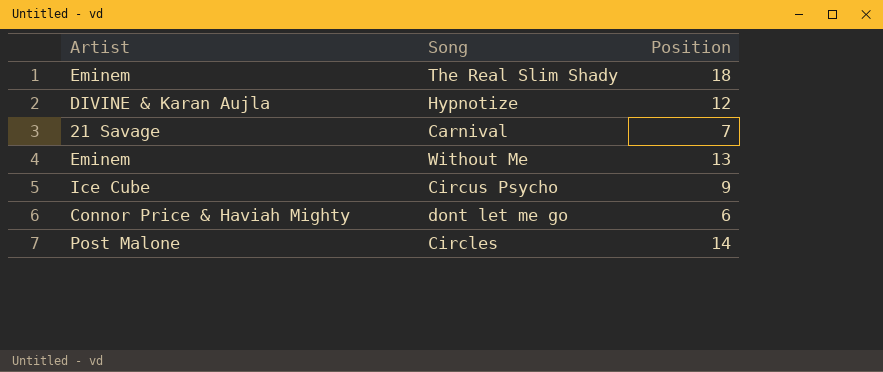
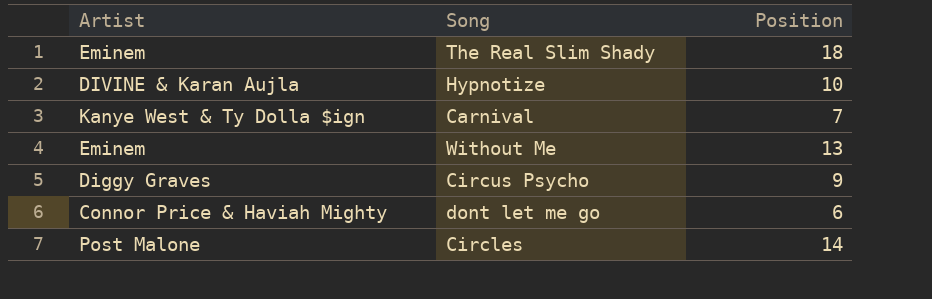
Hypnotize | Position: 12 -> 10
Carnival | Artist: 21 Savage -> Kanye West & Ty Dolla $ign
Circus Psycho | Artist: Ice Cube -> Diggy Graves

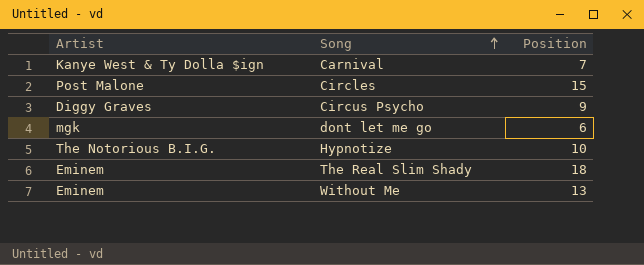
row order: none -> Song ascending
Circles | Position: 14 -> 15
dont let me go | Artist: Connor Price & Haviah Mighty -> mgk
Hypnotize | Artist: DIVINE & Karan Aujla -> The Notorious B.I.G.

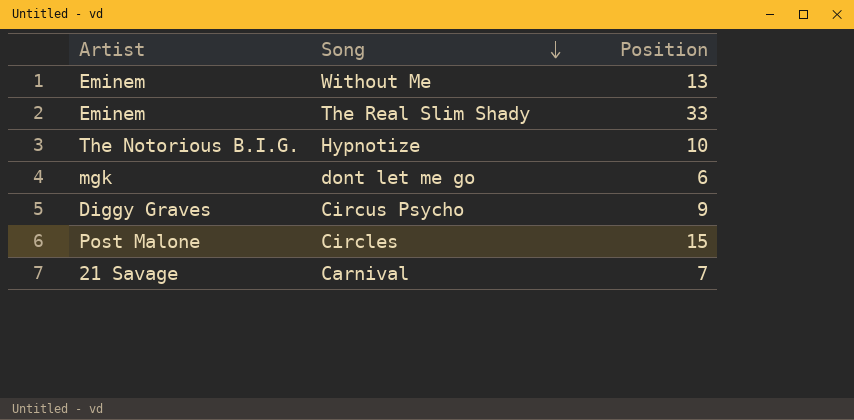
row order: Song ascending -> Song descending
The Real Slim Shady | Position: 18 -> 33
Carnival | Artist: Kanye West & Ty Dolla $ign -> 21 Savage

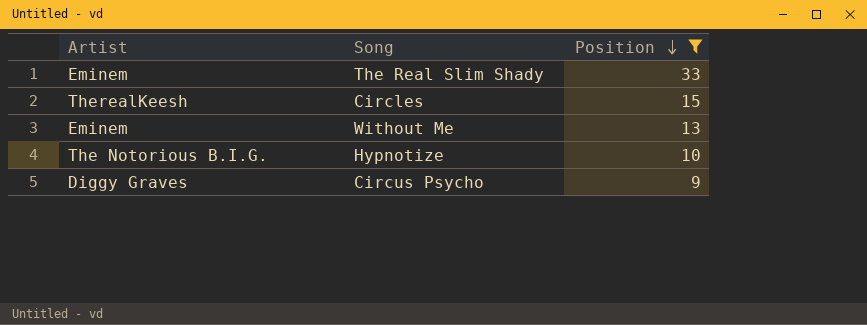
filter: none -> Position >= 9
row order: Song descending -> Position descending
Circles | Artist: Post Malone -> TherealKeesh

